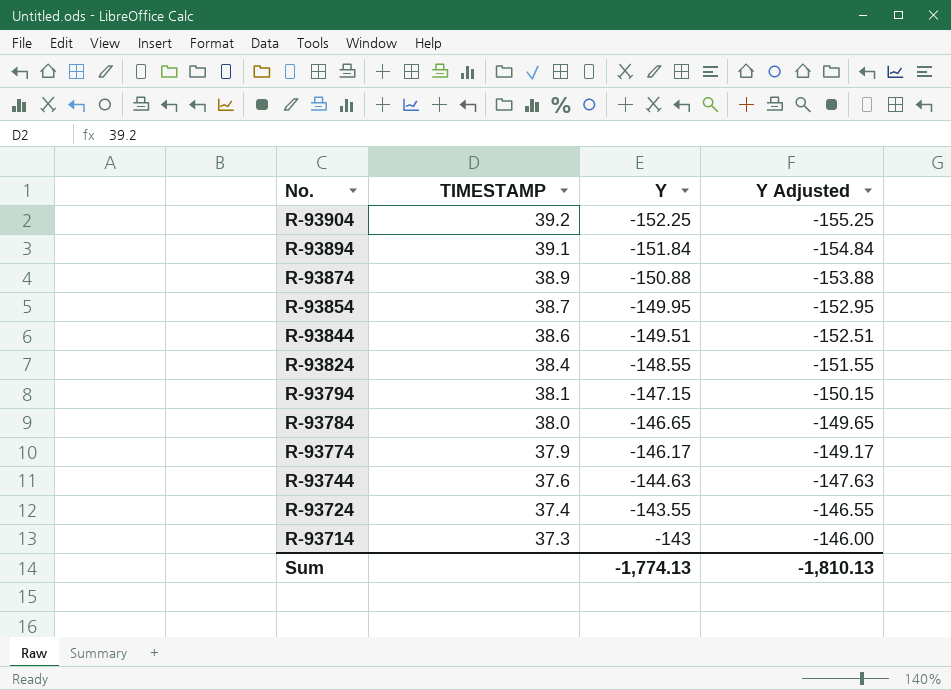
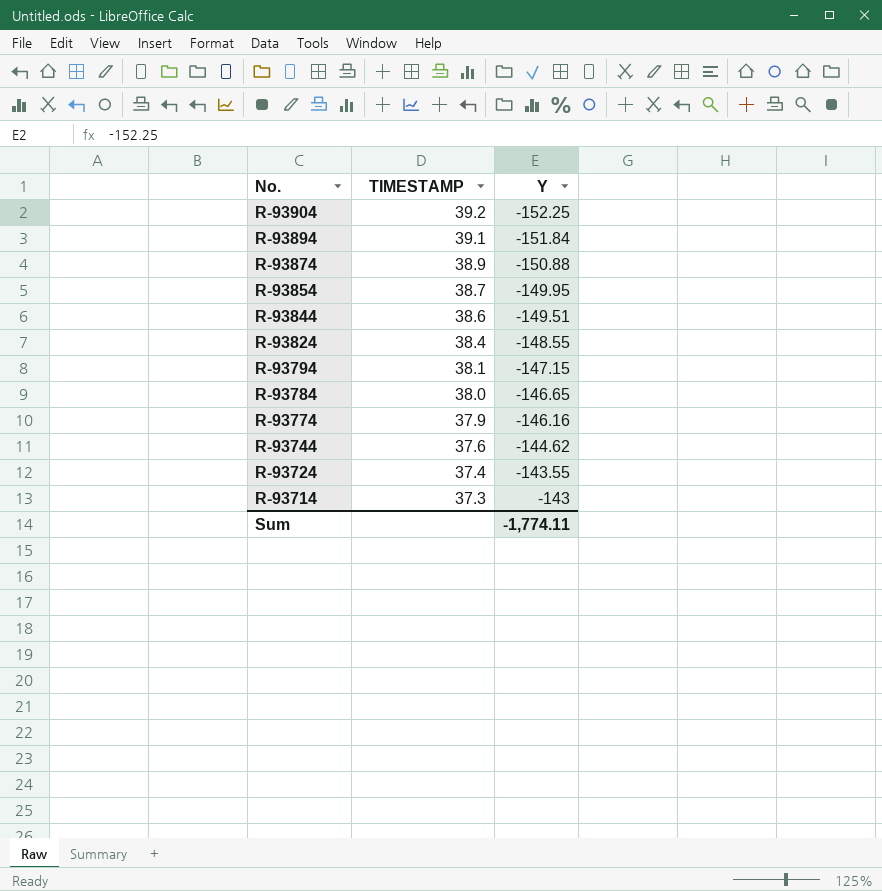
column Y Adjusted | formula: [Y] - 3 -> none
R-93774 | Y: -146.17 -> -146.16
R-93744 | Y: -144.63 -> -144.62
Sum | Y: -1,774.13 -> -1,774.11

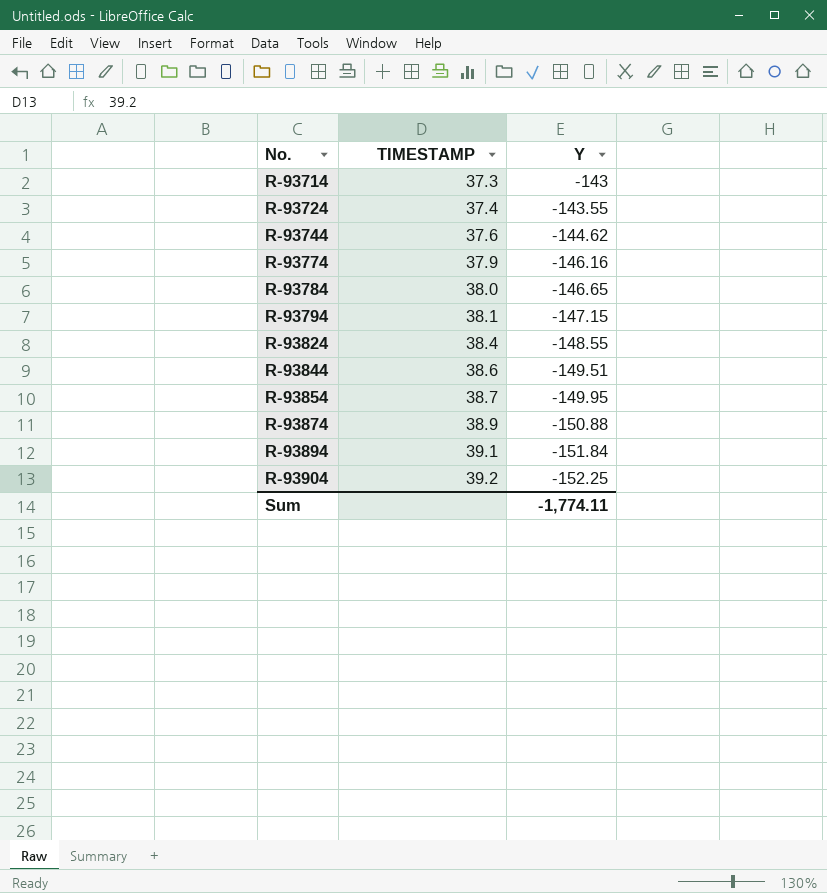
row order: No. descending -> No. ascending

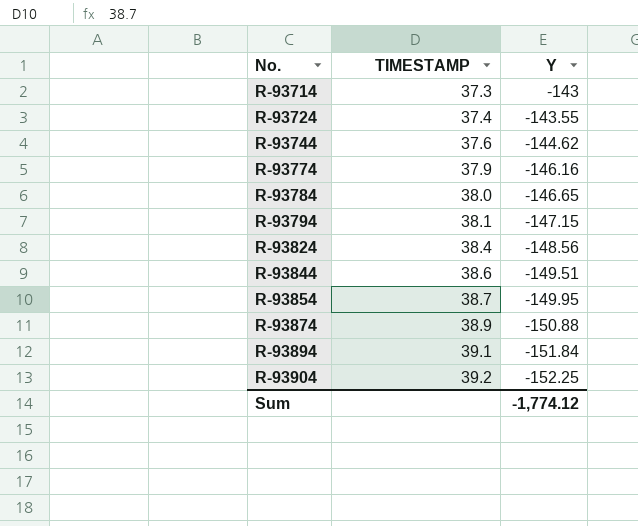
R-93824 | Y: -148.55 -> -148.56
Sum | Y: -1,774.11 -> -1,774.12

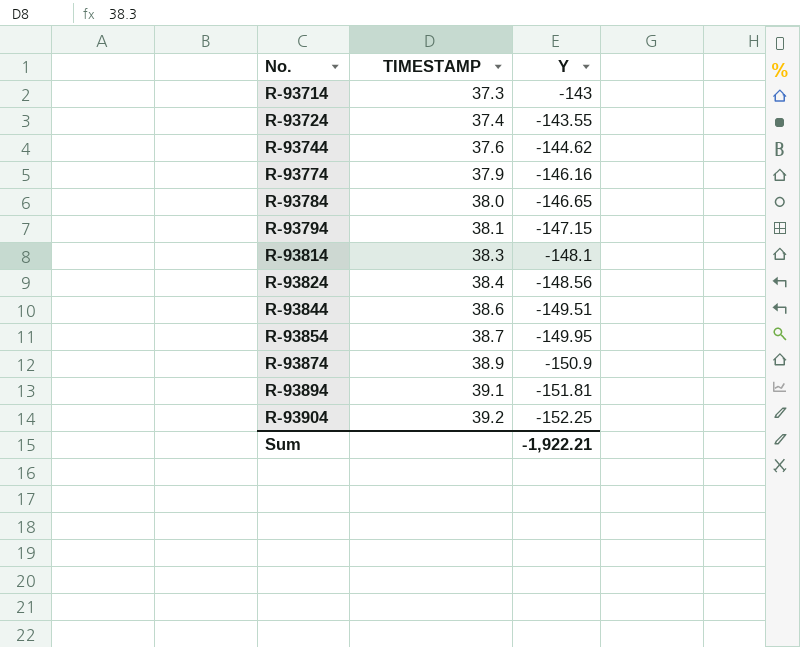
row R-93814: none -> 38.3 | -148.1
R-93874 | Y: -150.88 -> -150.9
R-93894 | Y: -151.84 -> -151.81
Sum | Y: -1,774.12 -> -1,922.21

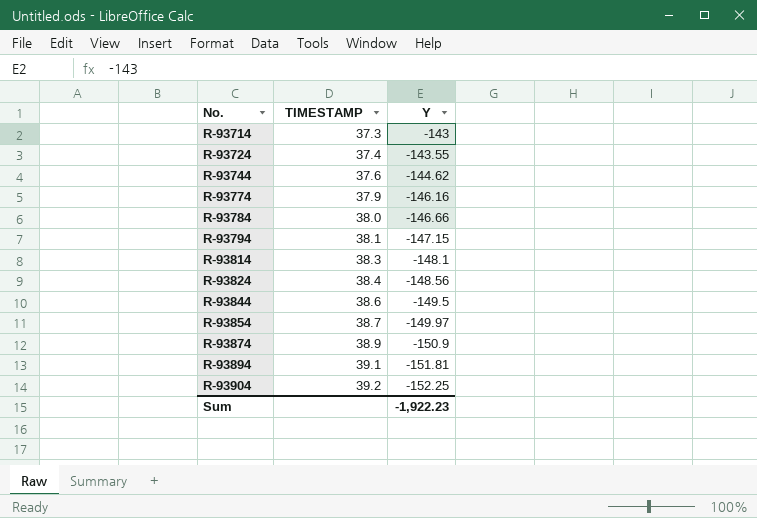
R-93784 | Y: -146.65 -> -146.66
R-93844 | Y: -149.51 -> -149.5
R-93854 | Y: -149.95 -> -149.97
Sum | Y: -1,922.21 -> -1,922.23

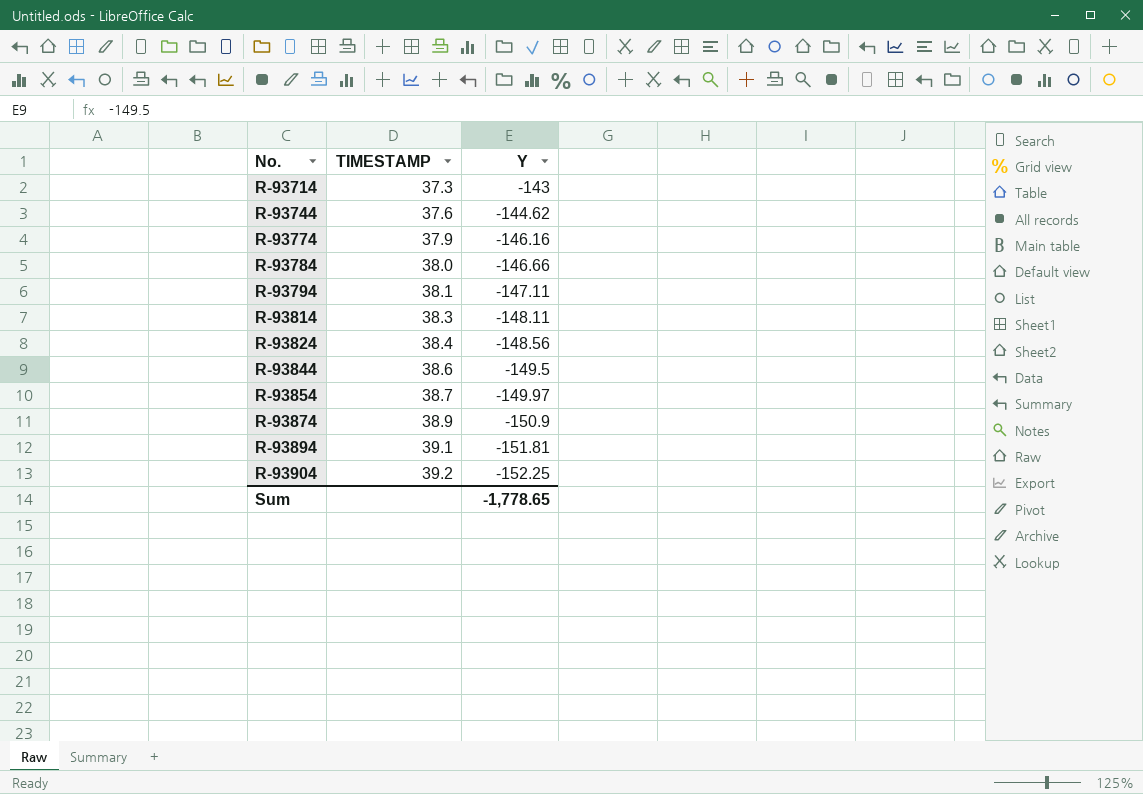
row R-93724: 37.4 | -143.55 -> none
R-93794 | Y: -147.15 -> -147.11
R-93814 | Y: -148.1 -> -148.11
Sum | Y: -1,922.23 -> -1,778.65

